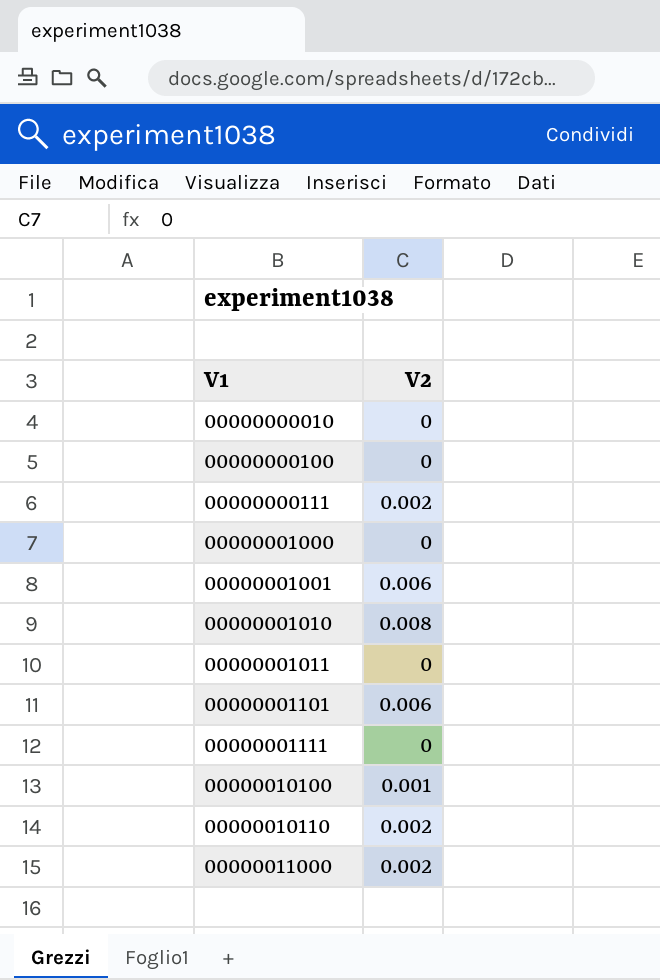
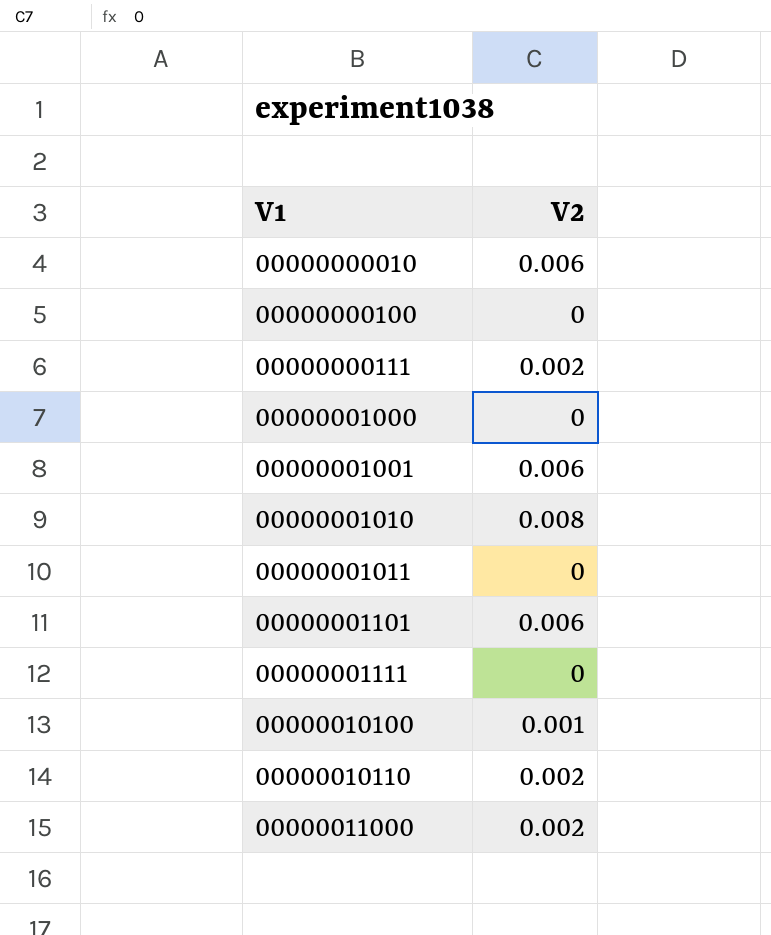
00000000010 | V2: 0 -> 0.006

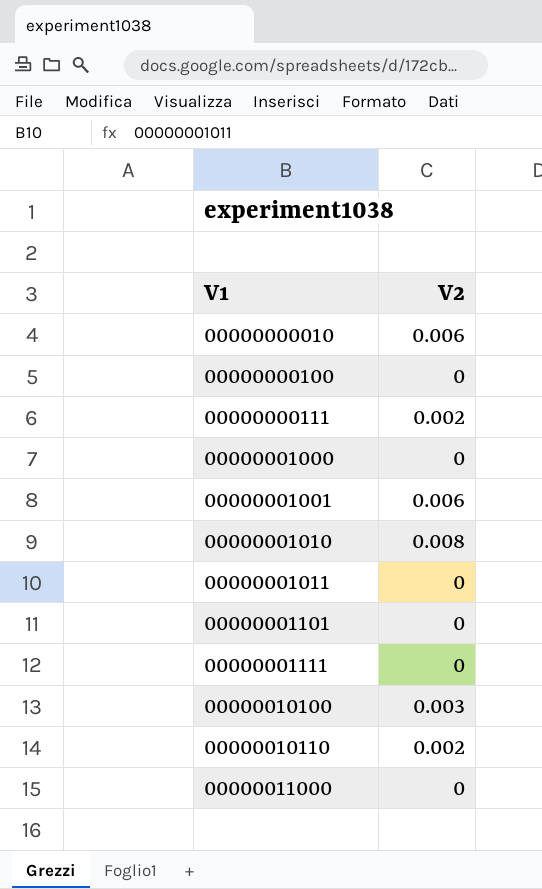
00000001101 | V2: 0.006 -> 0
00000010100 | V2: 0.001 -> 0.003
00000011000 | V2: 0.002 -> 0

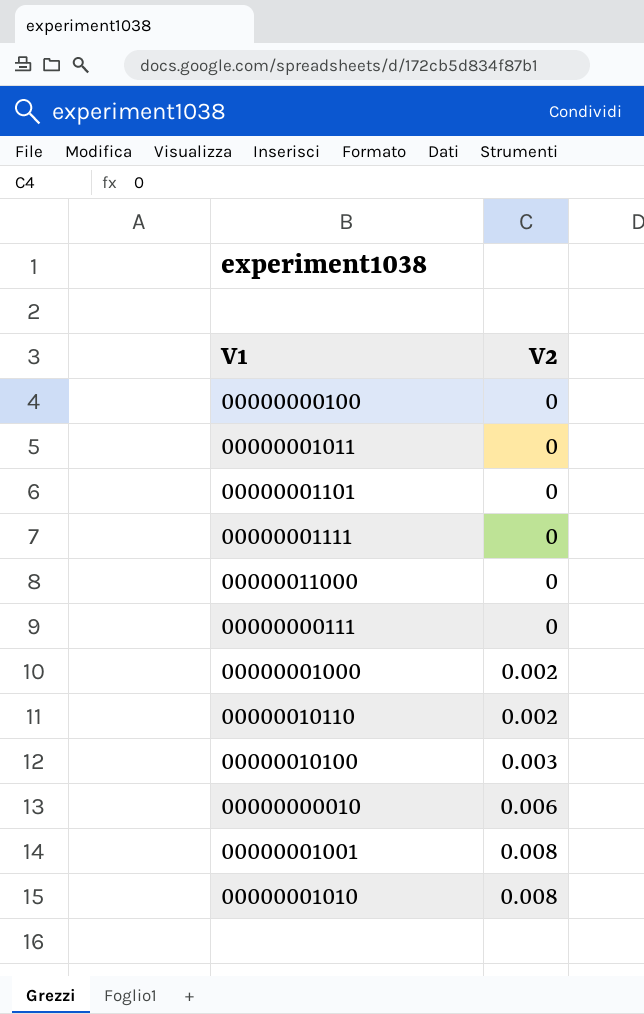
row order: V1 ascending -> V2 ascending
00000000111 | V2: 0.002 -> 0
00000001000 | V2: 0 -> 0.002
00000001001 | V2: 0.006 -> 0.008

